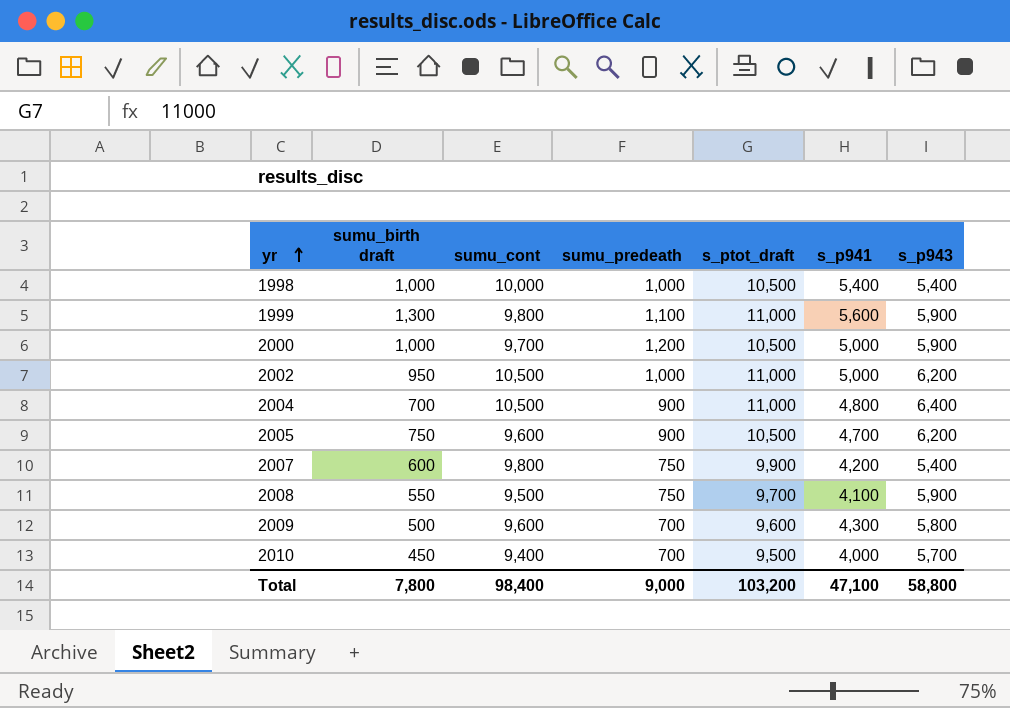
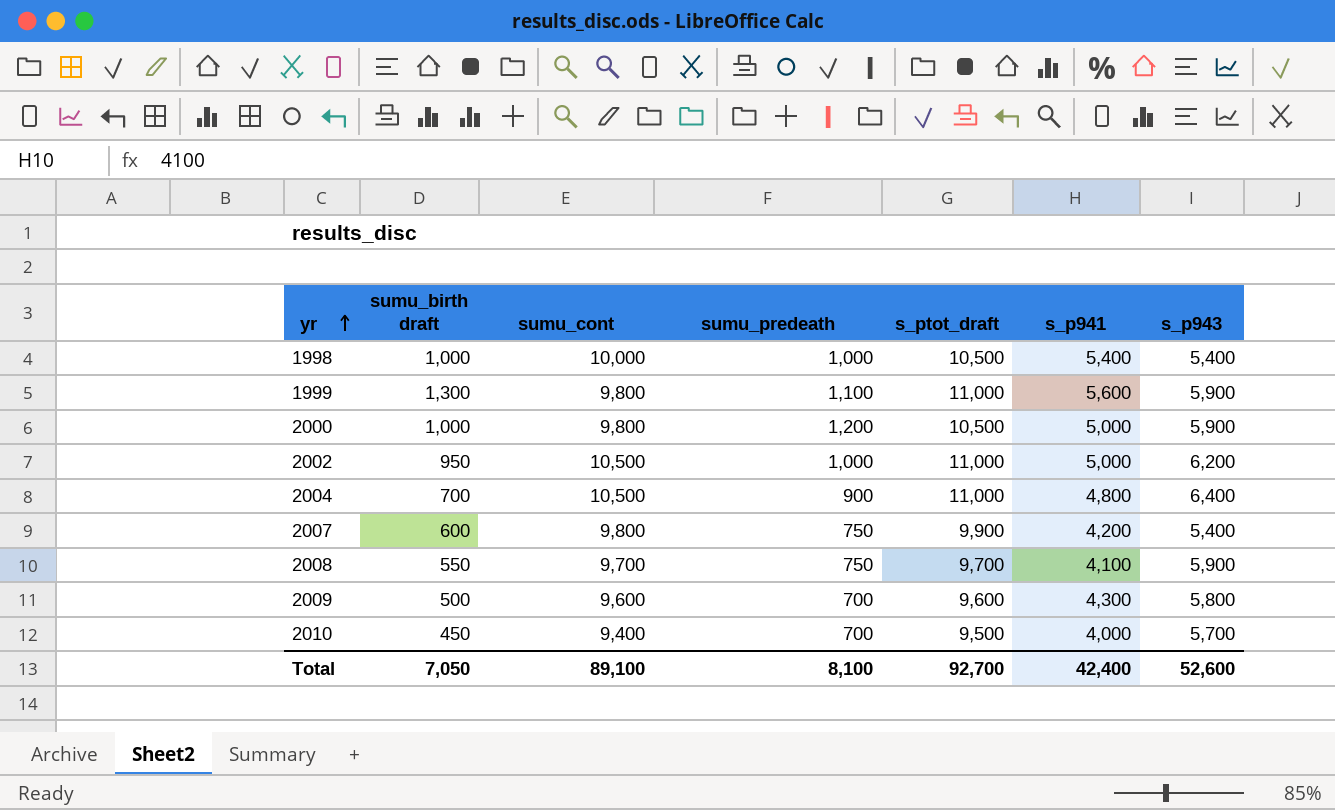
row 2005: 750 | 9,600 | 900 | 10,500 | 4,700 | 6,200 -> none
2000 | sumu_cont: 9,700 -> 9,800
2008 | sumu_cont: 9,500 -> 9,700
Total | sumu_birth draft: 7,800 -> 7,050
Total | sumu_cont: 98,400 -> 89,100
Total | sumu_predeath: 9,000 -> 8,100
Total | s_ptot_draft: 103,200 -> 92,700
Total | s_p941: 47,100 -> 42,400
Total | s_p943: 58,800 -> 52,600

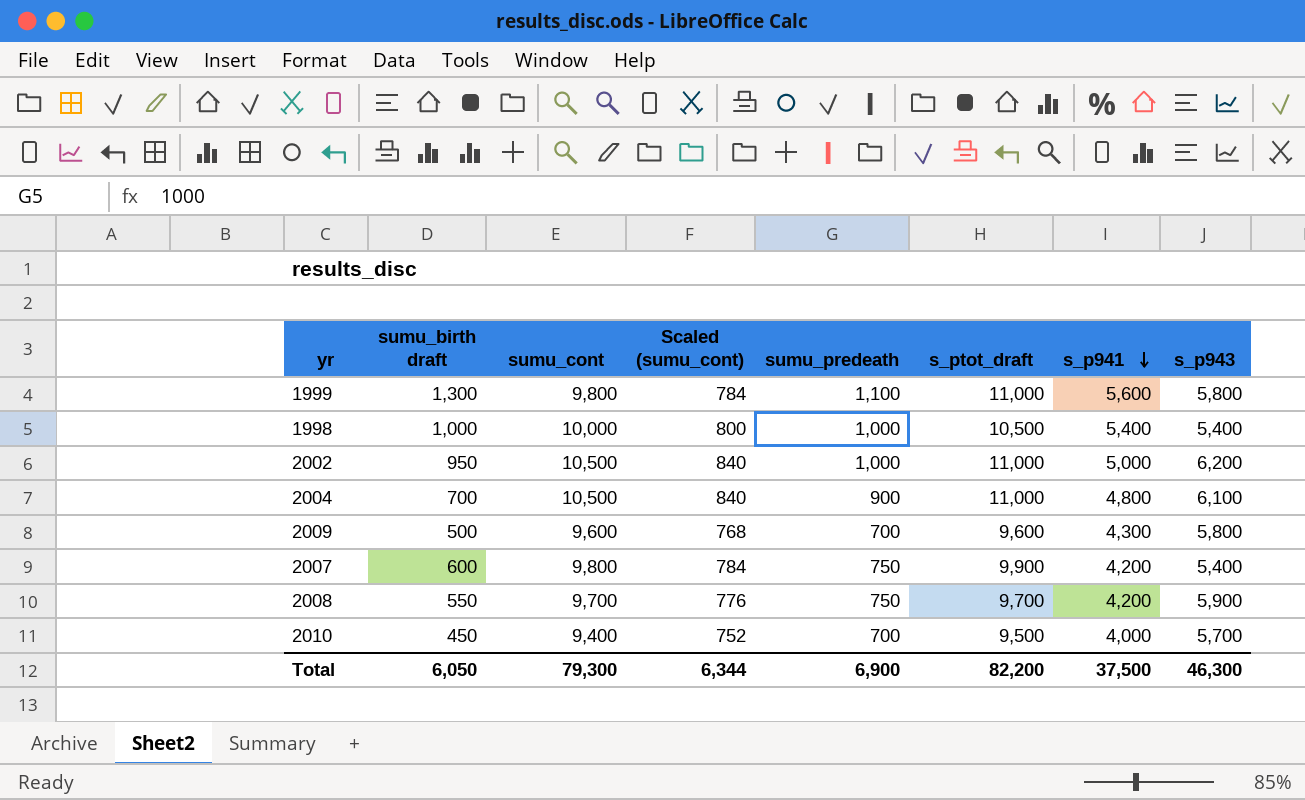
row order: yr ascending -> s_p941 descending
column Scaled (sumu_cont) | formula: none -> [sumu_cont] * 0.08
row 2000: 1,000 | 9,800 | 1,200 | 10,500 | 5,000 | 5,900 -> none
1999 | s_p943: 5,900 -> 5,800
2004 | s_p943: 6,400 -> 6,100
2008 | s_p941: 4,100 -> 4,200
Total | sumu_birth draft: 7,050 -> 6,050
Total | sumu_cont: 89,100 -> 79,300
Total | sumu_predeath: 8,100 -> 6,900
Total | s_ptot_draft: 92,700 -> 82,200
Total | s_p941: 42,400 -> 37,500
Total | s_p943: 52,600 -> 46,300

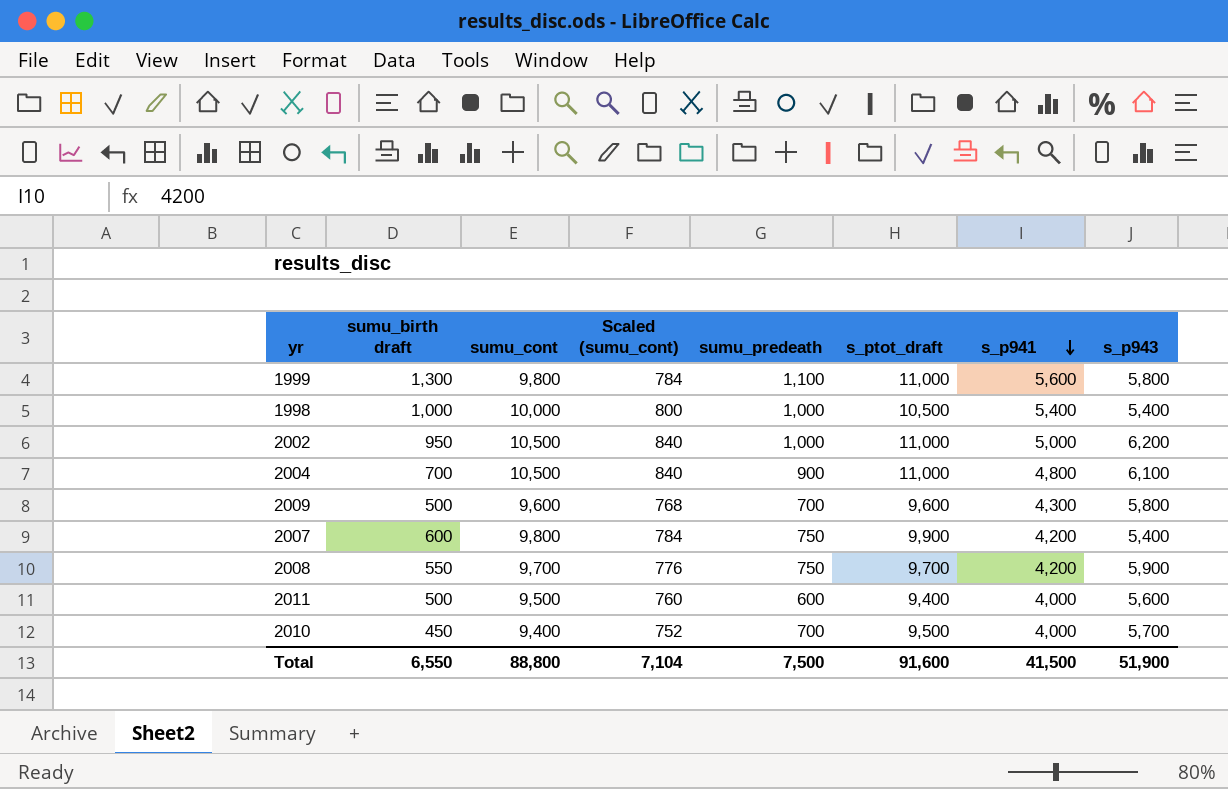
row 2011: none -> 500 | 9,500 | 760 | 600 | 9,400 | 4,000 | 5,600
Total | sumu_birth draft: 6,050 -> 6,550
Total | sumu_cont: 79,300 -> 88,800
Total | Scaled (sumu_cont): 6,344 -> 7,104
Total | sumu_predeath: 6,900 -> 7,500
Total | s_ptot_draft: 82,200 -> 91,600
Total | s_p941: 37,500 -> 41,500
Total | s_p943: 46,300 -> 51,900

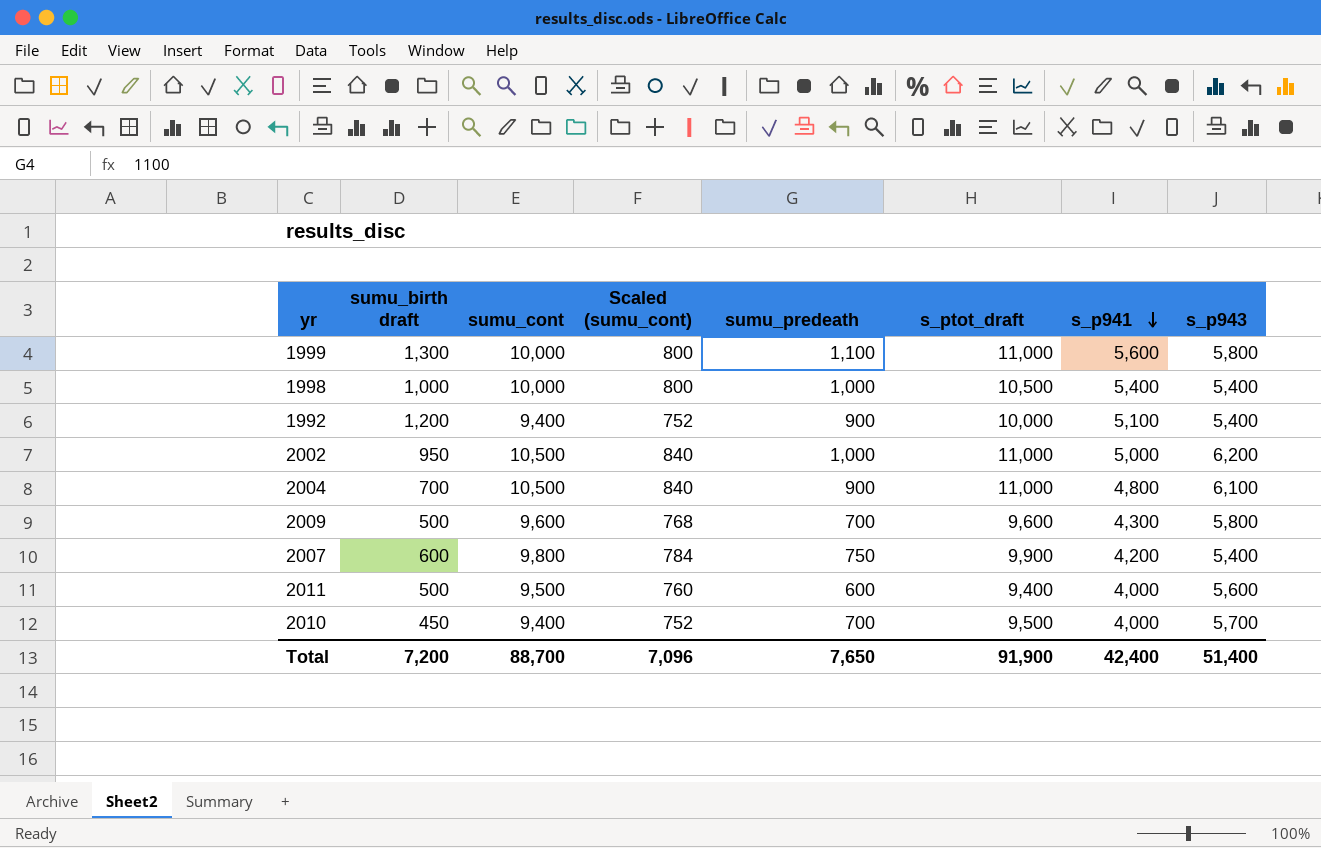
row 2008: 550 | 9,700 | 776 | 750 | 9,700 | 4,200 | 5,900 -> none
1999 | sumu_cont: 9,800 -> 10,000
1999 | Scaled (sumu_cont): 784 -> 800
row 1992: none -> 1,200 | 9,400 | 752 | 900 | 10,000 | 5,100 | 5,400
Total | sumu_birth draft: 6,550 -> 7,200
Total | sumu_cont: 88,800 -> 88,700
Total | Scaled (sumu_cont): 7,104 -> 7,096
Total | sumu_predeath: 7,500 -> 7,650
Total | s_ptot_draft: 91,600 -> 91,900
Total | s_p941: 41,500 -> 42,400
Total | s_p943: 51,900 -> 51,400

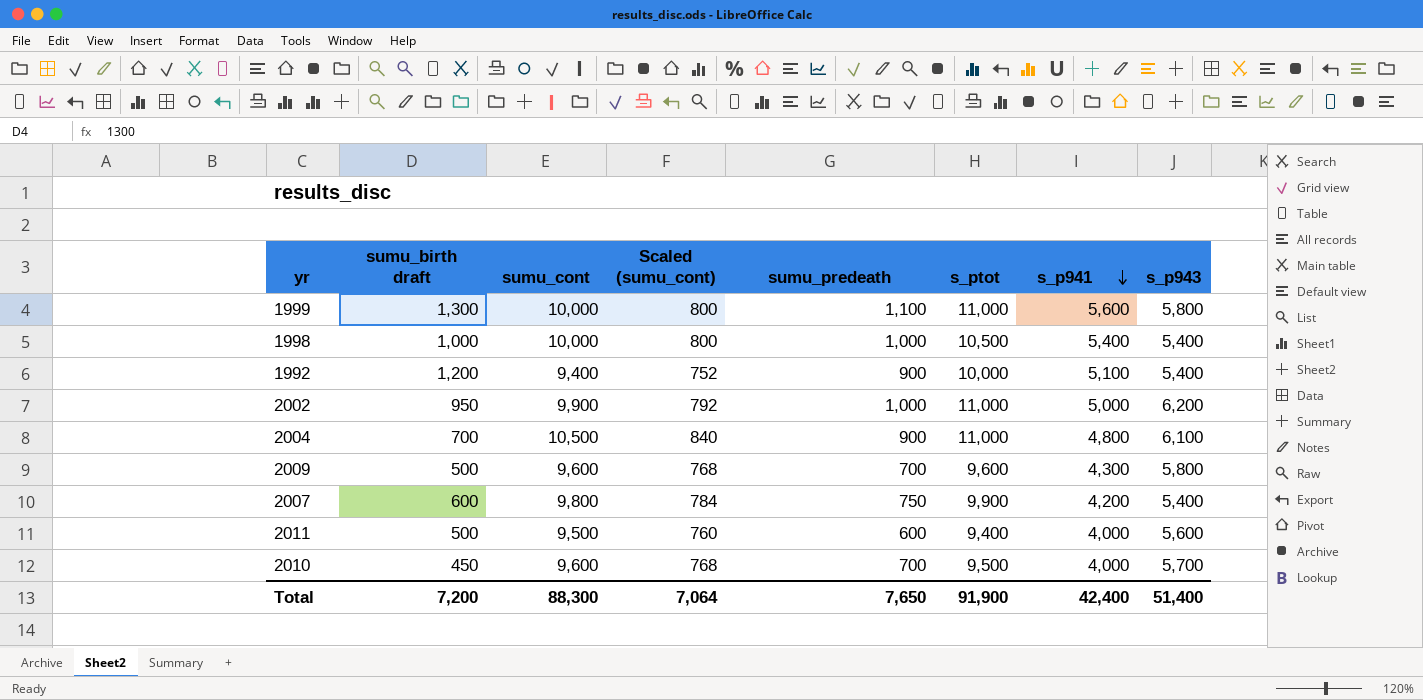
column name: s_ptot_draft -> s_ptot
2002 | sumu_cont: 10,500 -> 9,900
2002 | Scaled (sumu_cont): 840 -> 792
2010 | sumu_cont: 9,400 -> 9,600
2010 | Scaled (sumu_cont): 752 -> 768
Total | sumu_cont: 88,700 -> 88,300
Total | Scaled (sumu_cont): 7,096 -> 7,064

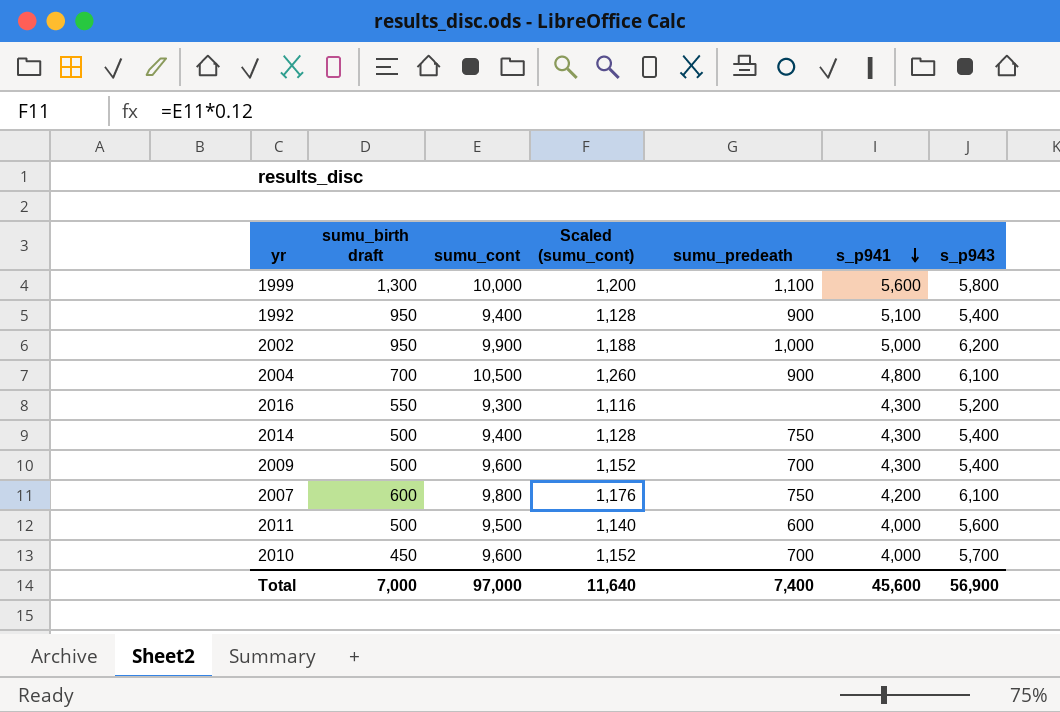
column s_ptot | position: 6 -> none
column Scaled (sumu_cont) | formula: [sumu_cont] * 0.08 -> [sumu_cont] * 0.12
row 1998: 1,000 | 10,000 | 800 | 1,000 | 10,500 | 5,400 | 5,400 -> none
1992 | sumu_birth draft: 1,200 -> 950
row 2016: none -> 550 | 9,300 | 1,116 | none | 4,300 | 5,200
row 2014: none -> 500 | 9,400 | 1,128 | 750 | 4,300 | 5,400
2009 | s_p943: 5,800 -> 5,400
2007 | s_p943: 5,400 -> 6,100
Total | sumu_birth draft: 7,200 -> 7,000
Total | sumu_cont: 88,300 -> 97,000
Total | Scaled (sumu_cont): 7,064 -> 11,640
Total | sumu_predeath: 7,650 -> 7,400
Total | s_p941: 42,400 -> 45,600
Total | s_p943: 51,400 -> 56,900

